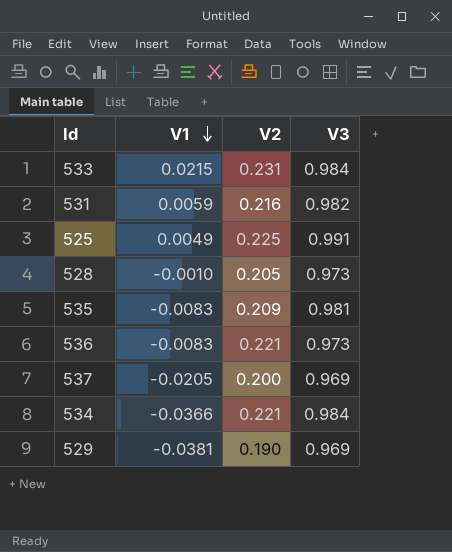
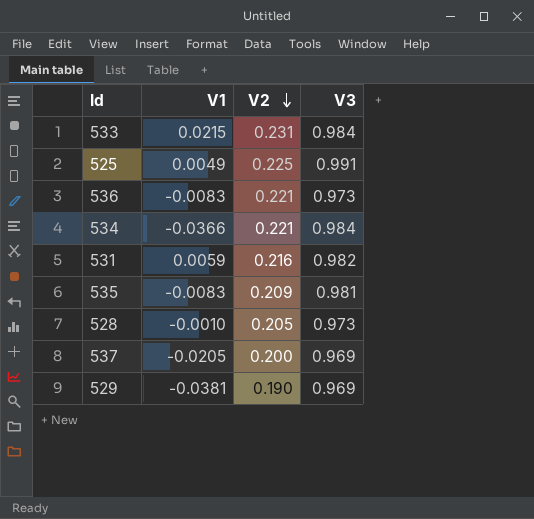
row order: V1 descending -> V2 descending

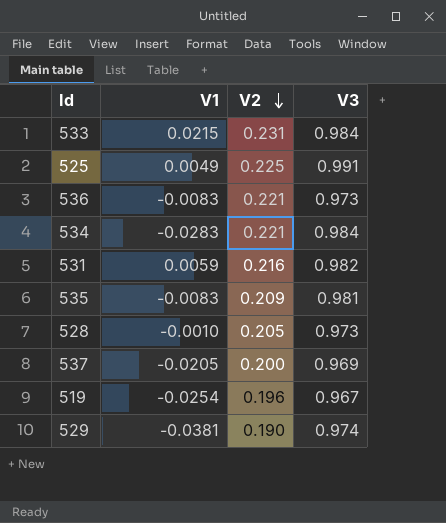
534 | V1: -0.0366 -> -0.0283
row 519: none -> -0.0254 | 0.196 | 0.967
529 | V3: 0.969 -> 0.974

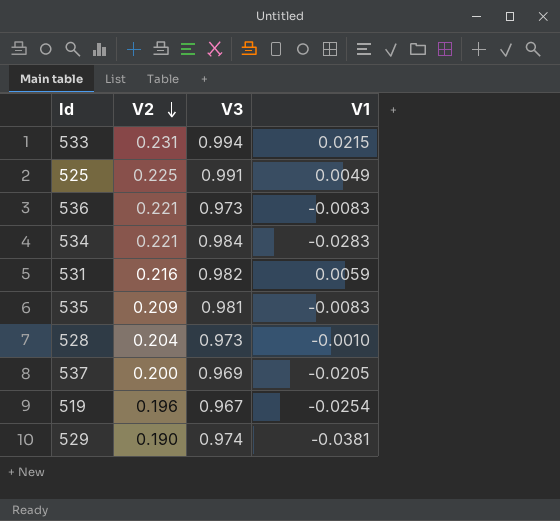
column V1 | position: 2 -> 4
533 | V3: 0.984 -> 0.994
528 | V2: 0.205 -> 0.204

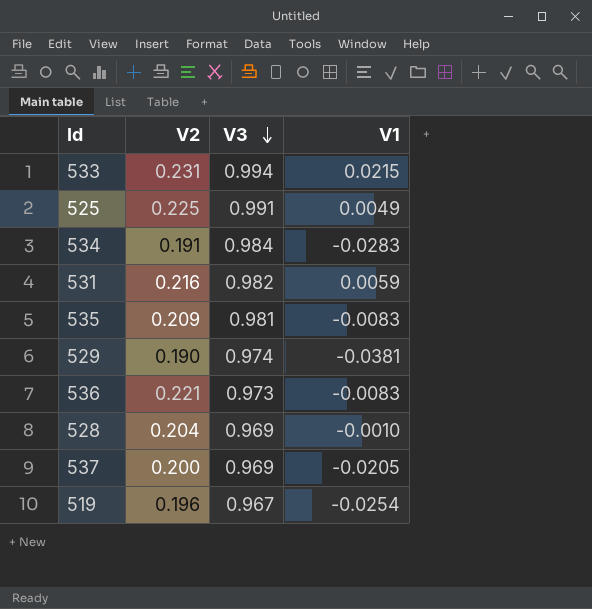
row order: V2 descending -> V3 descending
534 | V2: 0.221 -> 0.191
528 | V3: 0.973 -> 0.969

